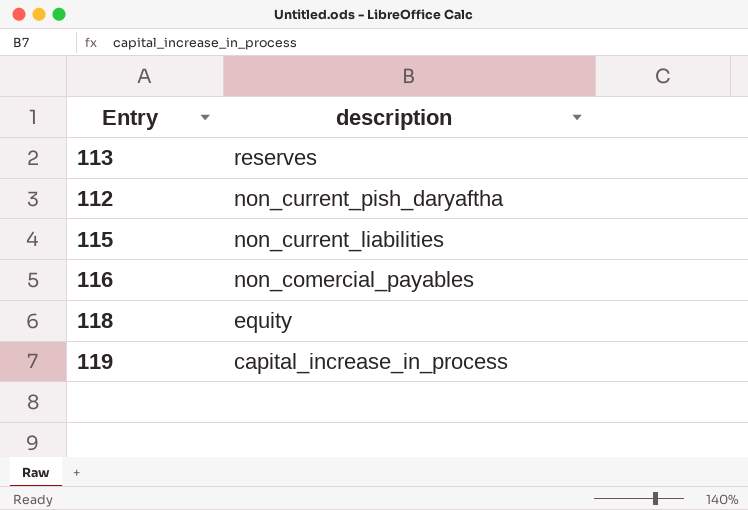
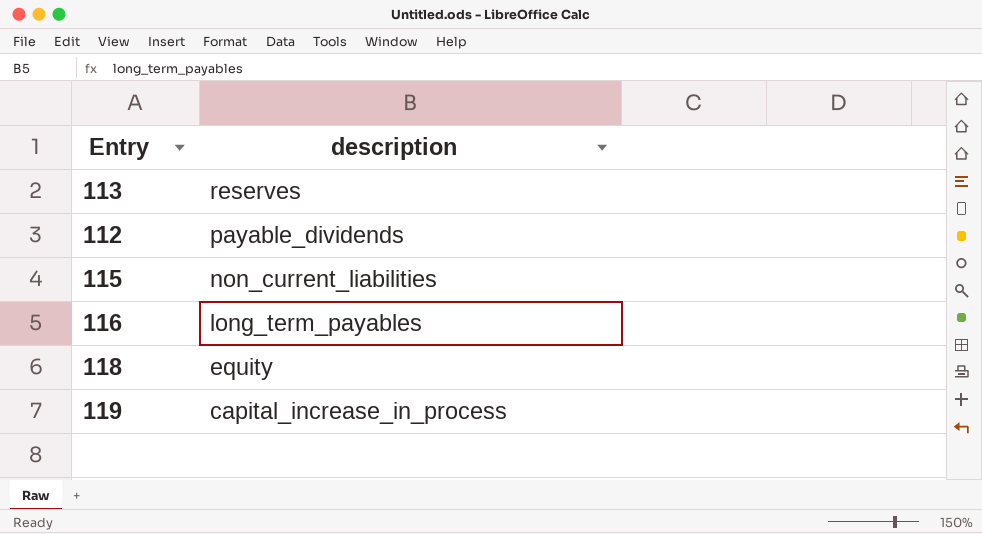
112 | description: non_current_pish_daryaftha -> payable_dividends
116 | description: non_comercial_payables -> long_term_payables

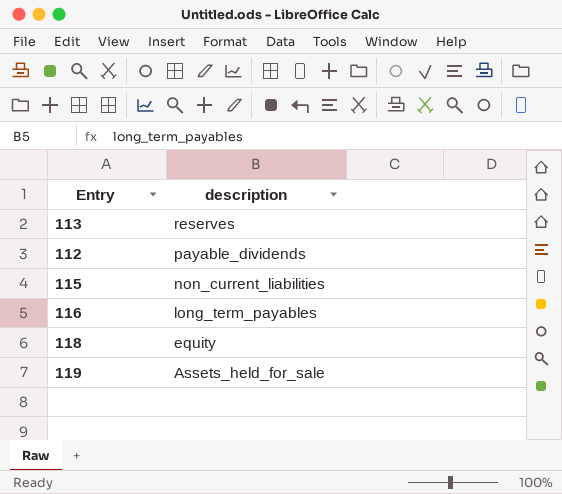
119 | description: capital_increase_in_process -> Assets_held_for_sale

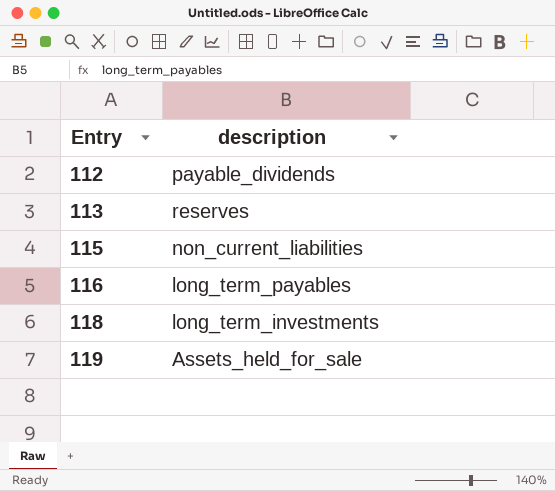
row order: description descending -> Entry ascending
118 | description: equity -> long_term_investments

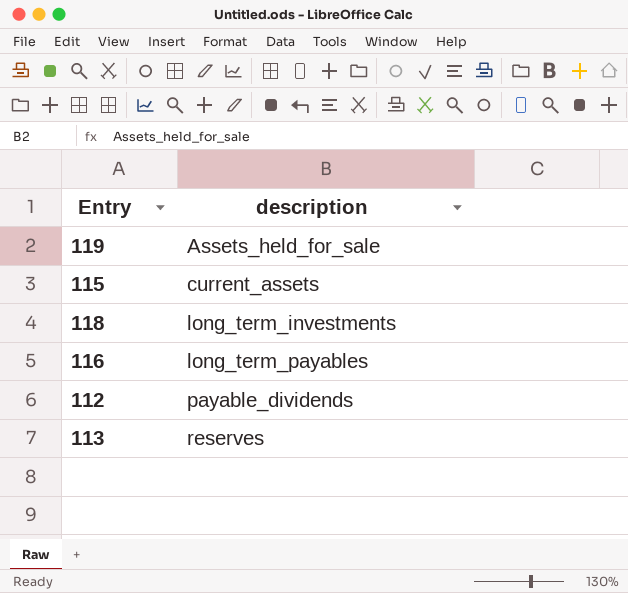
row order: Entry ascending -> description ascending
115 | description: non_current_liabilities -> current_assets

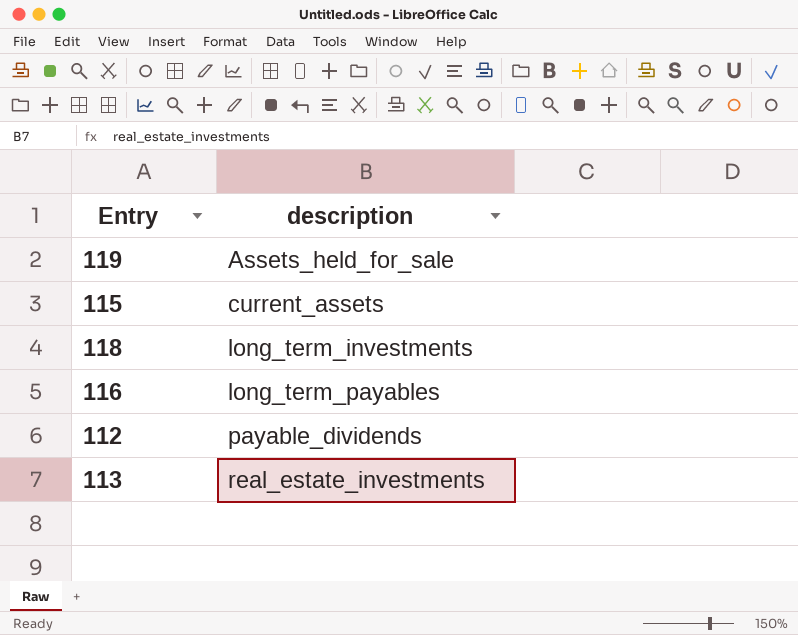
113 | description: reserves -> real_estate_investments

